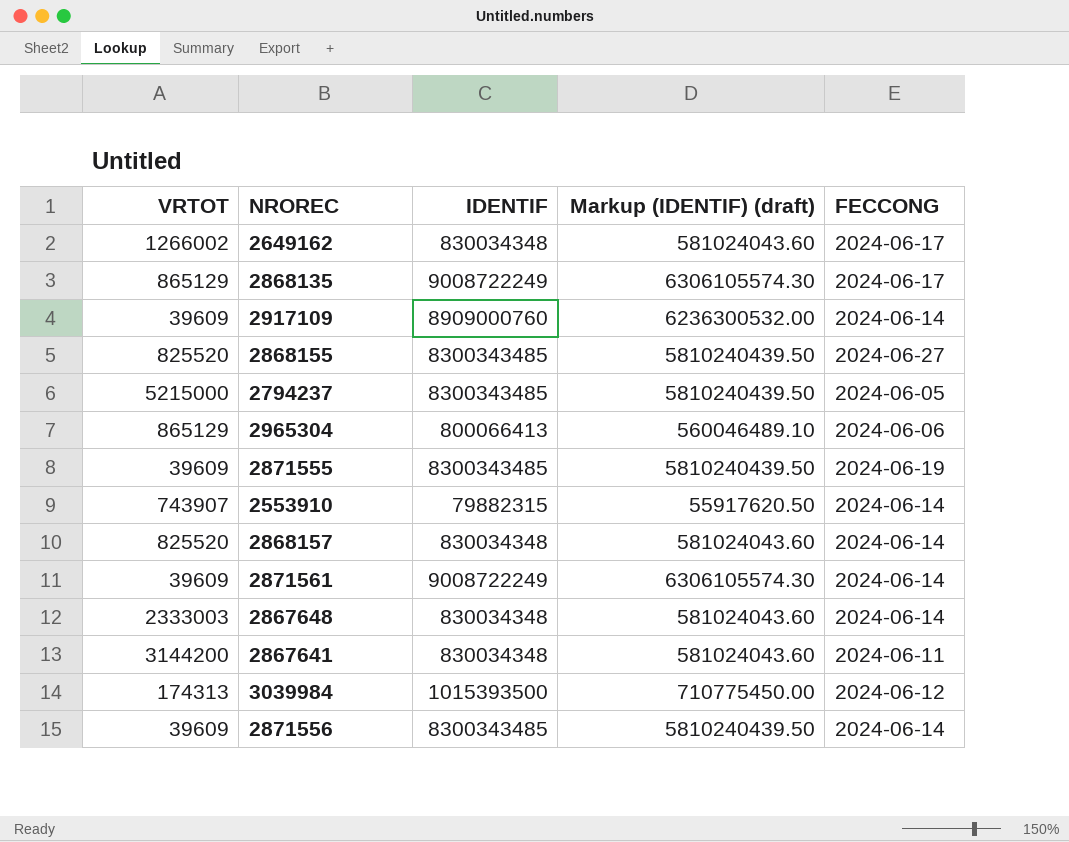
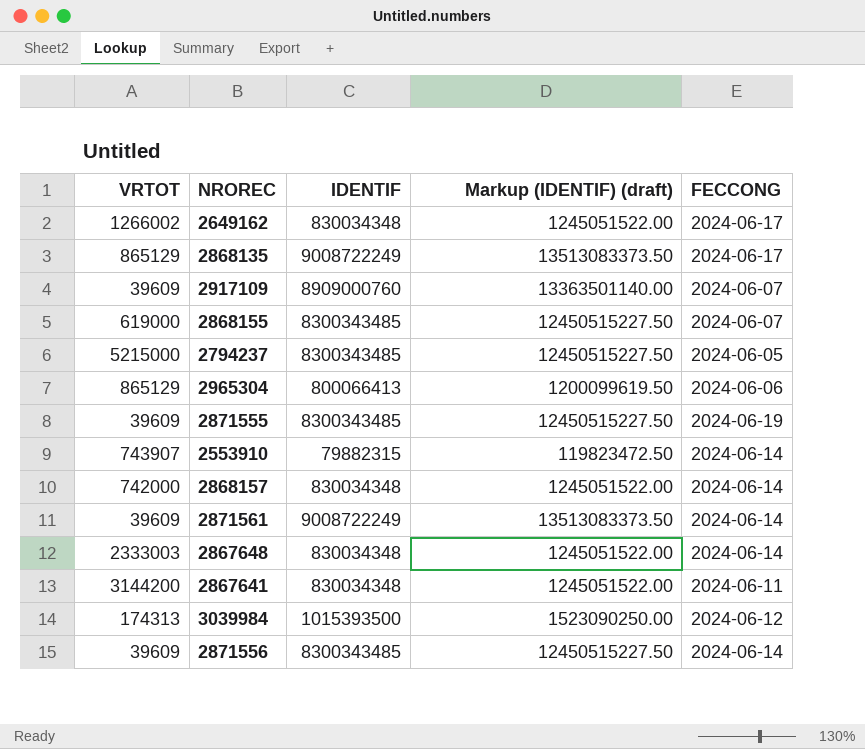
column Markup (IDENTIF) (draft) | formula: [IDENTIF] * 0.7 -> [IDENTIF] * 1.5
2917109 | FECCONG: 2024-06-14 -> 2024-06-07
2868155 | VRTOT: 825520 -> 619000
2868155 | FECCONG: 2024-06-27 -> 2024-06-07
2868157 | VRTOT: 825520 -> 742000

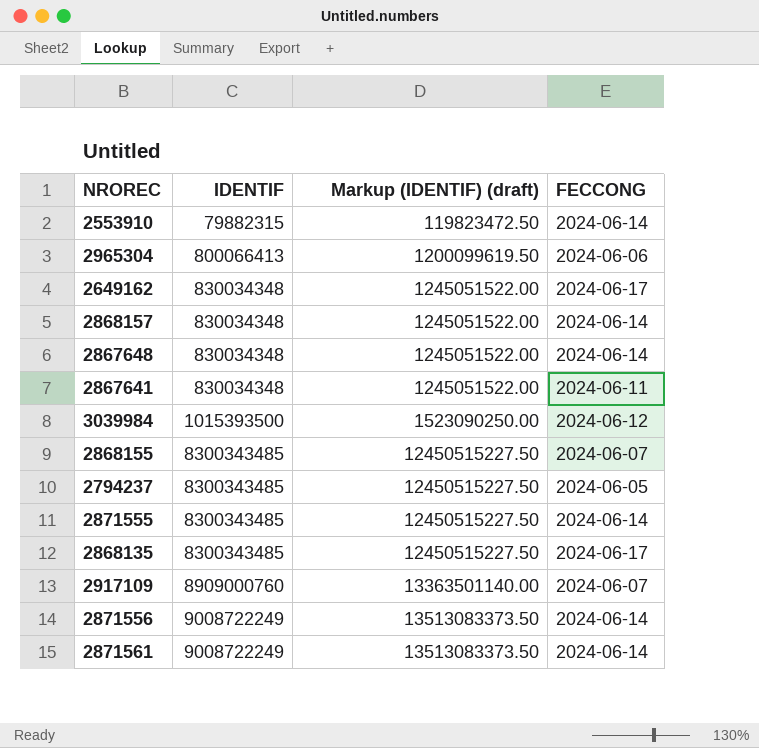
row order: none -> IDENTIF ascending
column VRTOT | position: 1 -> none
2871555 | FECCONG: 2024-06-19 -> 2024-06-14
2868135 | IDENTIF: 9008722249 -> 8300343485
2868135 | Markup (IDENTIF) (draft): 13513083373.50 -> 12450515227.50
2871556 | IDENTIF: 8300343485 -> 9008722249
2871556 | Markup (IDENTIF) (draft): 12450515227.50 -> 13513083373.50

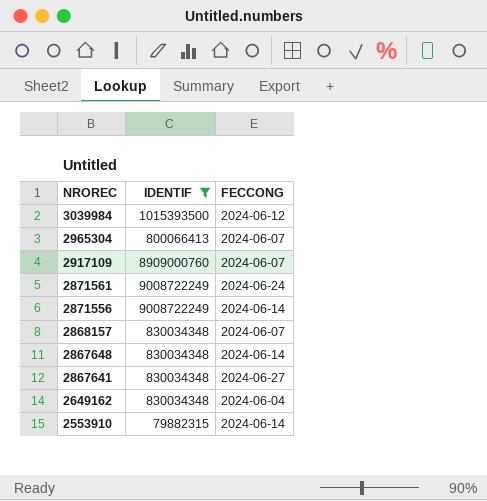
filter: none -> IDENTIF != 8300343485
row order: IDENTIF ascending -> NROREC descending
column Markup (IDENTIF) (draft) | formula: [IDENTIF] * 1.5 -> none
2965304 | FECCONG: 2024-06-06 -> 2024-06-07
2871561 | FECCONG: 2024-06-14 -> 2024-06-24
2868157 | FECCONG: 2024-06-14 -> 2024-06-07
2867641 | FECCONG: 2024-06-11 -> 2024-06-27
2649162 | FECCONG: 2024-06-17 -> 2024-06-04

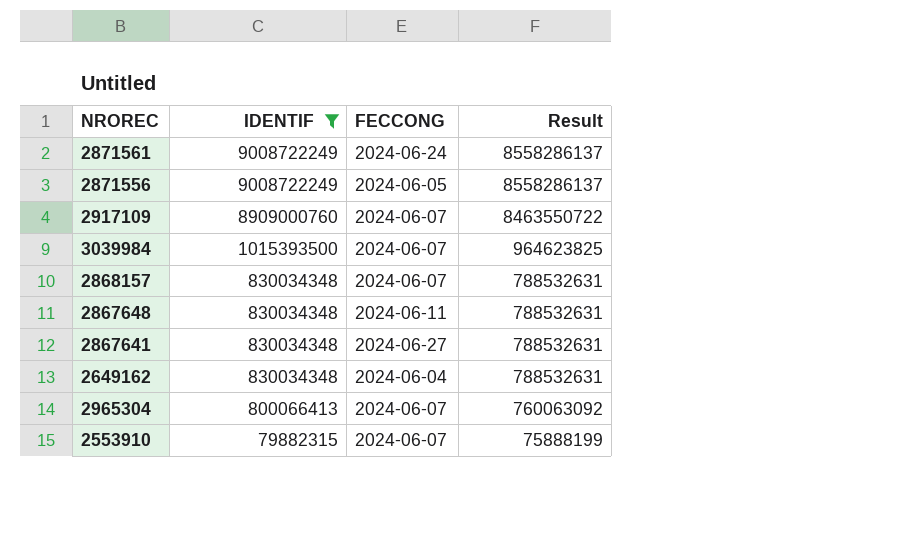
row order: NROREC descending -> IDENTIF descending
column Result | formula: none -> [IDENTIF] * 0.95
2871556 | FECCONG: 2024-06-14 -> 2024-06-05
3039984 | FECCONG: 2024-06-12 -> 2024-06-07
2867648 | FECCONG: 2024-06-14 -> 2024-06-11
2553910 | FECCONG: 2024-06-14 -> 2024-06-07

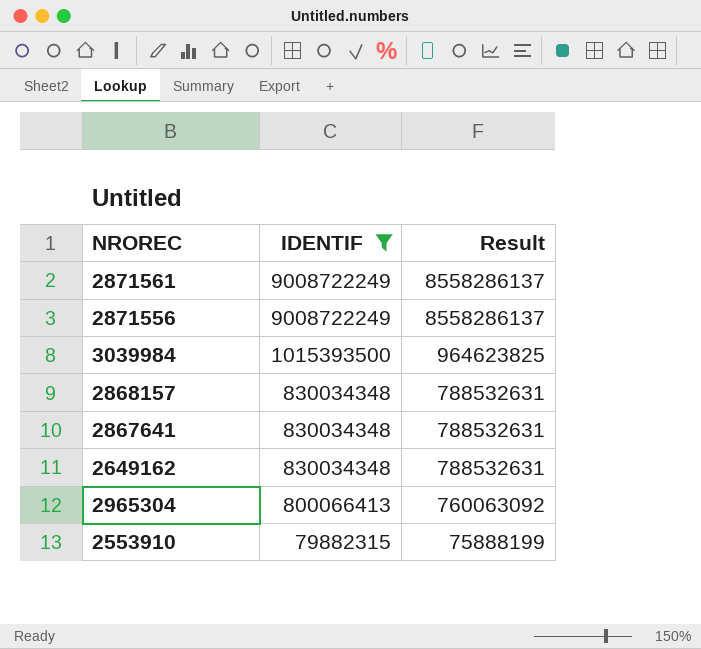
column FECCONG | position: 3 -> none
row 2917109: 8909000760 | 2024-06-07 | 8463550722 -> none
row 2867648: 830034348 | 2024-06-11 | 788532631 -> none

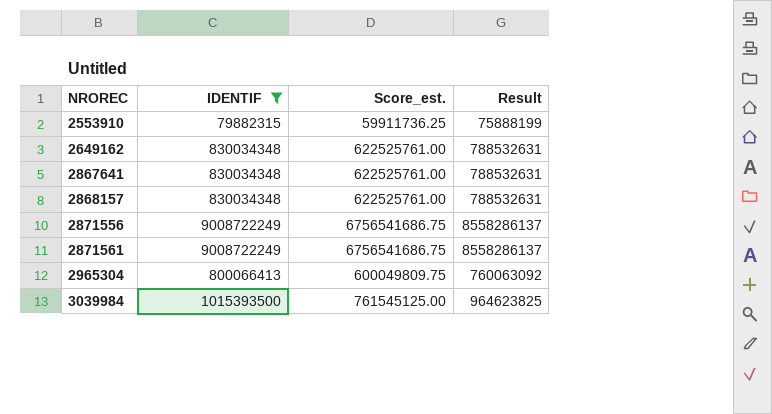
row order: IDENTIF descending -> NROREC ascending
column Score_est. | formula: none -> [IDENTIF] * 0.75

